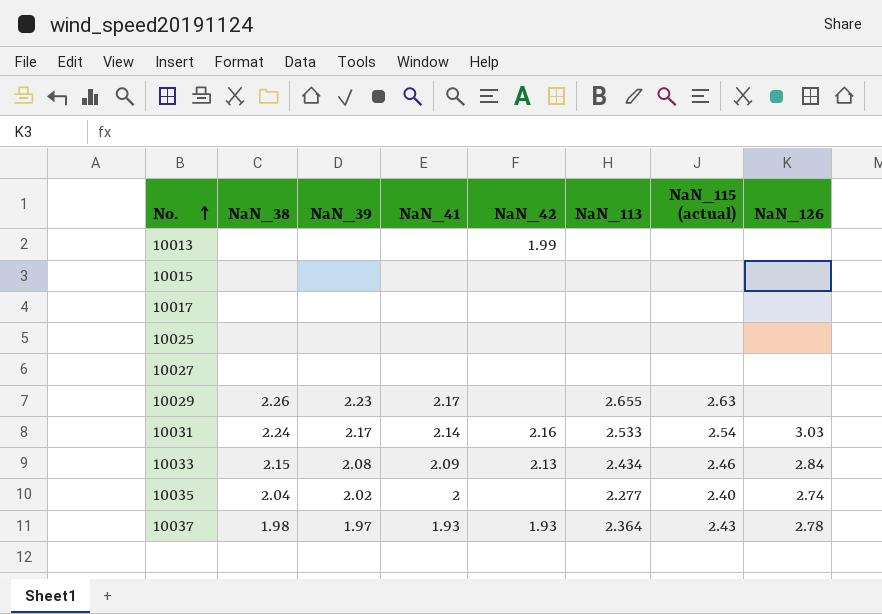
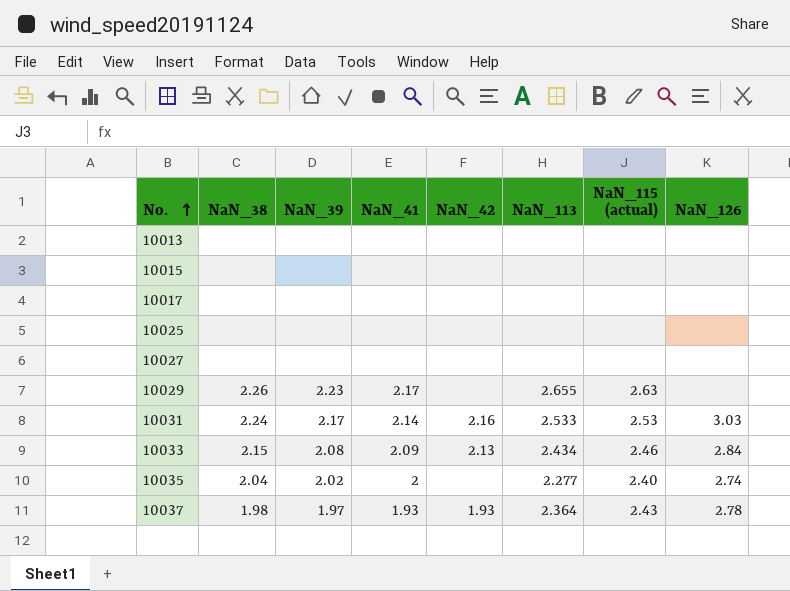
10013 | NaN_42: 1.99 -> none
10031 | NaN_115 (actual): 2.54 -> 2.53

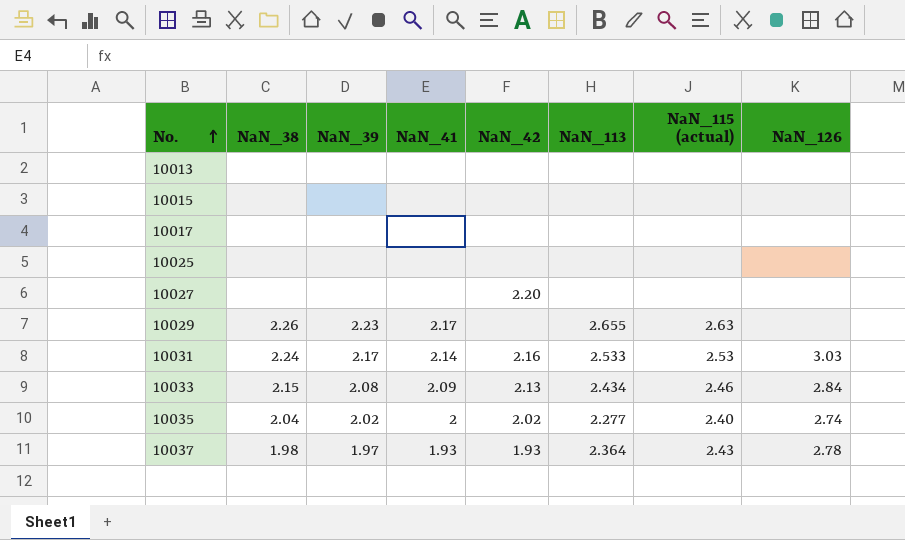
10027 | NaN_42: none -> 2.20
10035 | NaN_42: none -> 2.02

